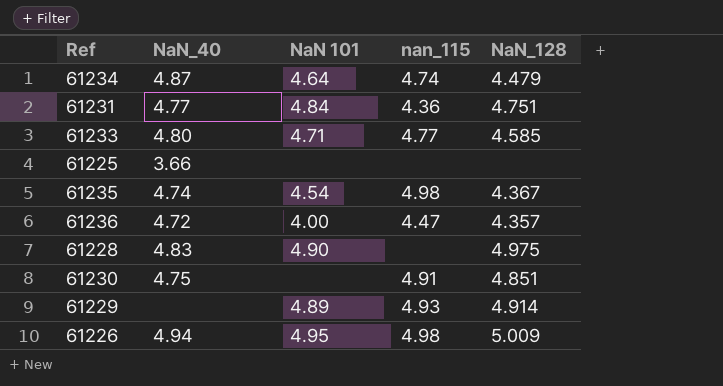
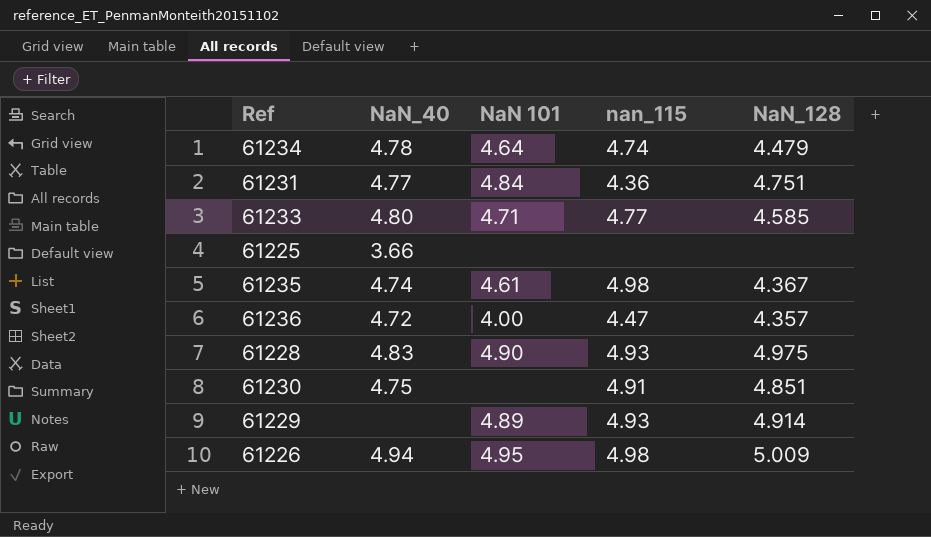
61234 | NaN_40: 4.87 -> 4.78
61235 | NaN 101: 4.54 -> 4.61
61228 | nan_115: none -> 4.93

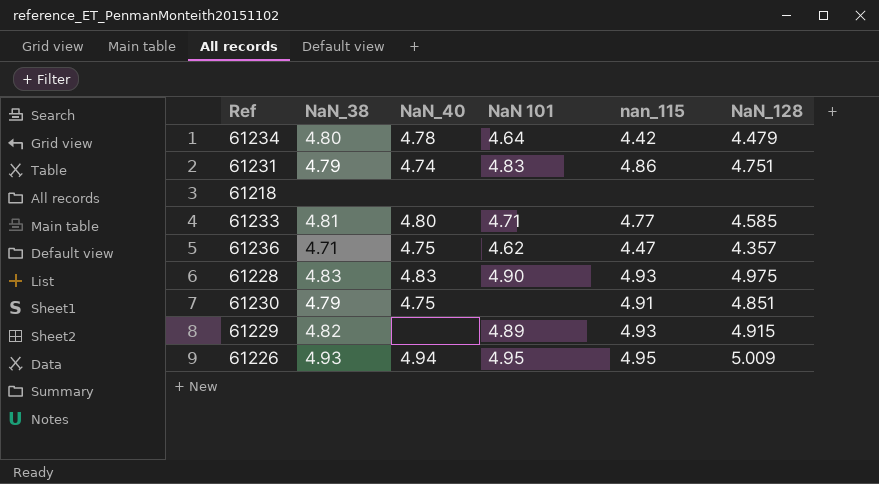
column NaN_38 | position: none -> 2
row 61225: 3.66 | none | none | none -> none
row 61235: 4.74 | 4.61 | 4.98 | 4.367 -> none
61234 | nan_115: 4.74 -> 4.42
61231 | NaN_40: 4.77 -> 4.74
61231 | NaN 101: 4.84 -> 4.83
61231 | nan_115: 4.36 -> 4.86
row 61218: none -> none | none | none | none | none
61236 | NaN_40: 4.72 -> 4.75
61236 | NaN 101: 4.00 -> 4.62
61229 | NaN_128: 4.914 -> 4.915
61226 | nan_115: 4.98 -> 4.95

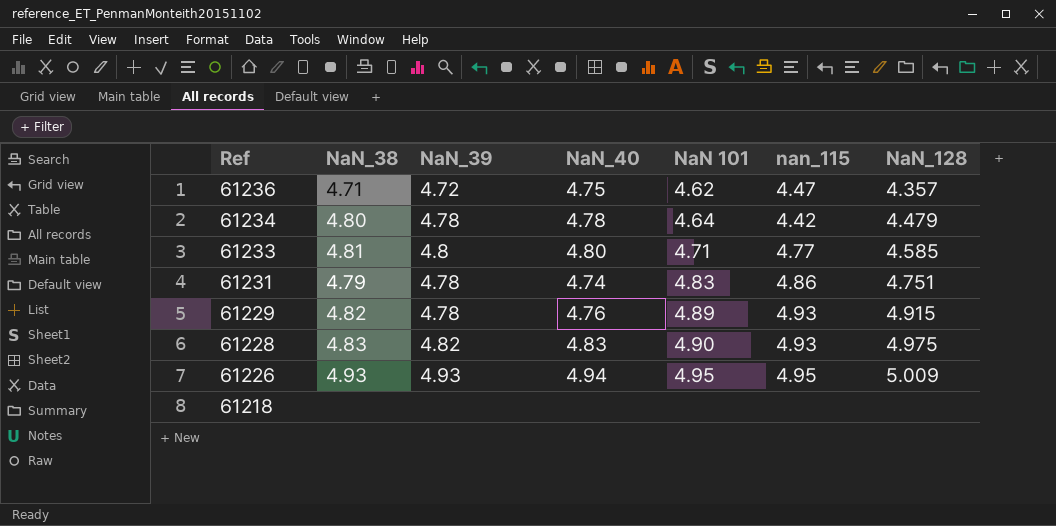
row order: none -> Ref descending
column NaN_39 | position: none -> 3
row 61230: 4.79 | 4.75 | none | 4.91 | 4.851 -> none
61229 | NaN_40: none -> 4.76

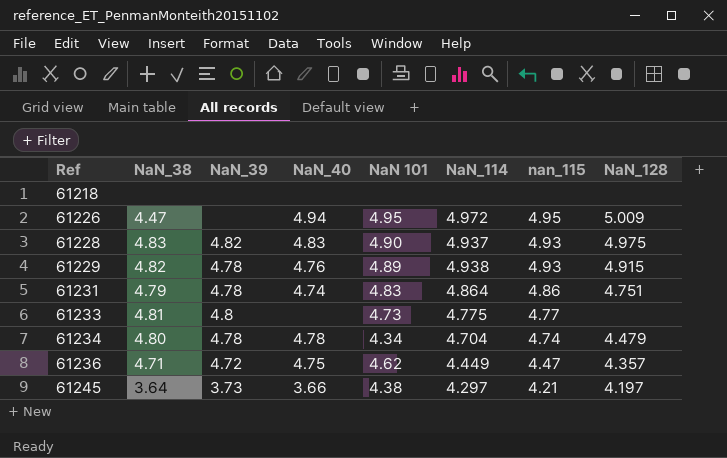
row order: Ref descending -> Ref ascending
column NaN_114 | position: none -> 6
61226 | NaN_38: 4.93 -> 4.47
61226 | NaN_39: 4.93 -> none
61233 | NaN_40: 4.80 -> none
61233 | NaN 101: 4.71 -> 4.73
61233 | NaN_128: 4.585 -> none
61234 | NaN 101: 4.64 -> 4.34
61234 | nan_115: 4.42 -> 4.74
row 61245: none -> 3.64 | 3.73 | 3.66 | 4.38 | 4.297 | 4.21 | 4.197

